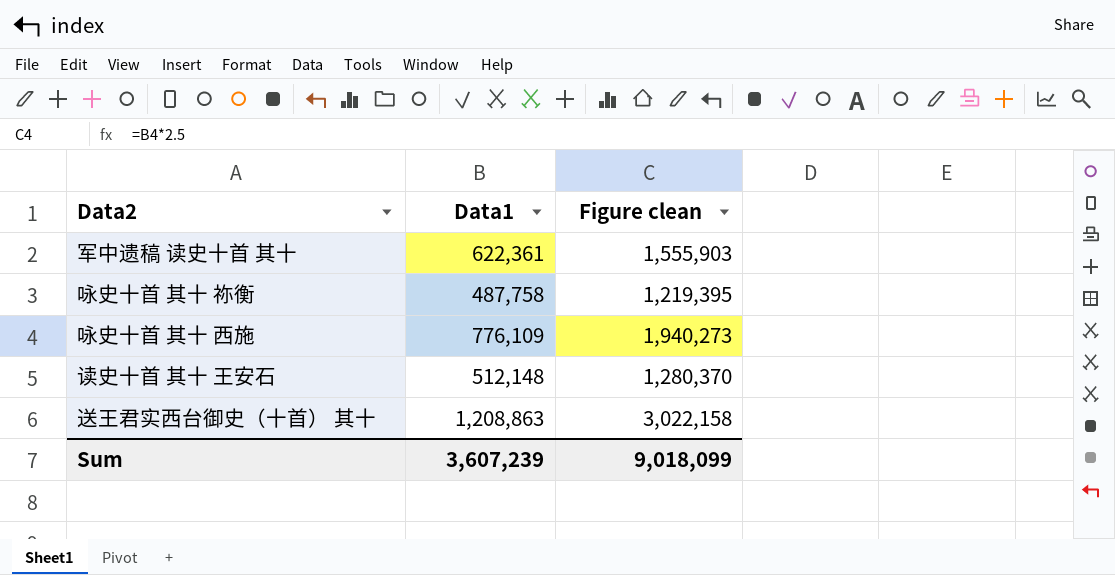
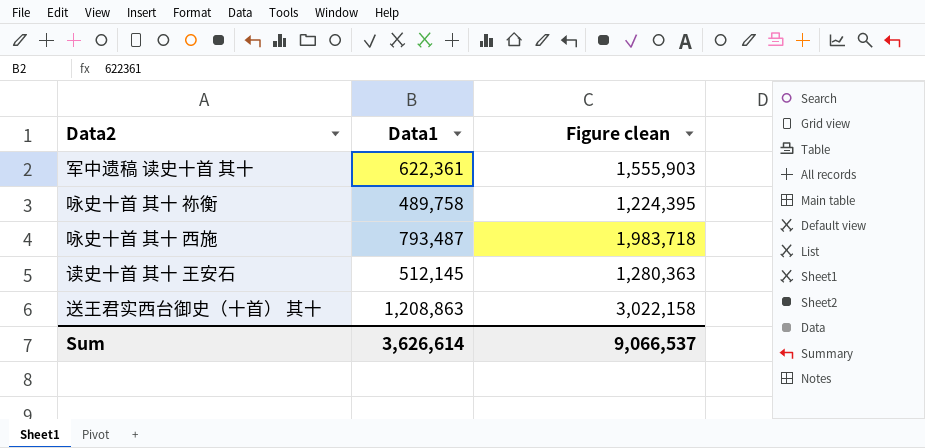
咏史十首 其十 祢衡 | Data1: 487,758 -> 489,758
咏史十首 其十 祢衡 | Figure clean: 1,219,395 -> 1,224,395
咏史十首 其十 西施 | Data1: 776,109 -> 793,487
咏史十首 其十 西施 | Figure clean: 1,940,273 -> 1,983,718
读史十首 其十 王安石 | Data1: 512,148 -> 512,145
读史十首 其十 王安石 | Figure clean: 1,280,370 -> 1,280,363
Sum | Data1: 3,607,239 -> 3,626,614
Sum | Figure clean: 9,018,099 -> 9,066,537

